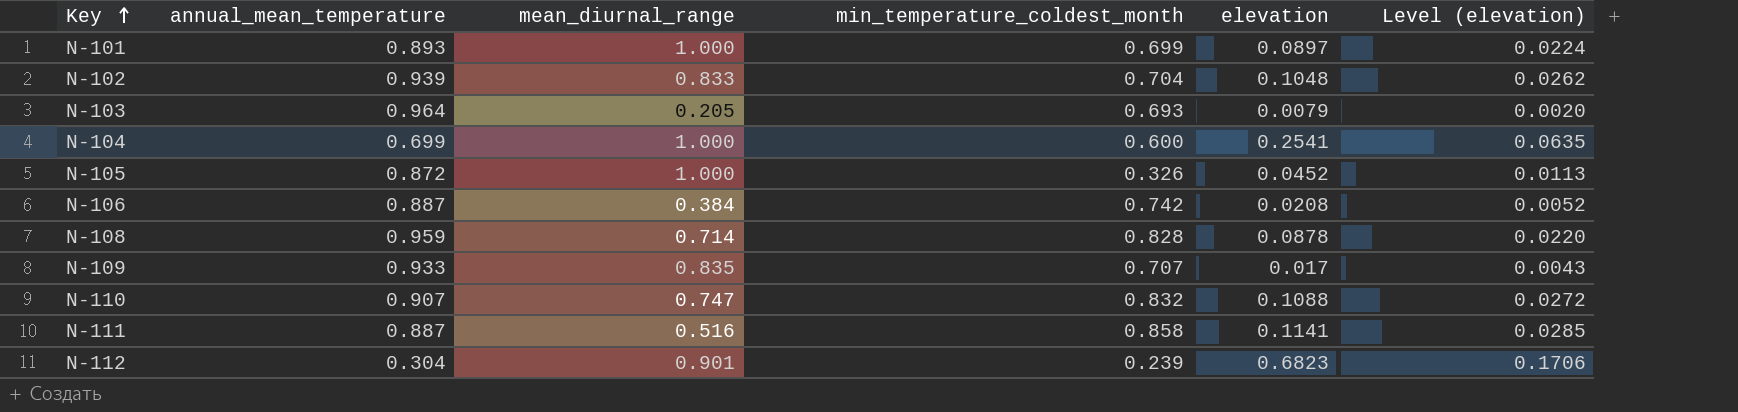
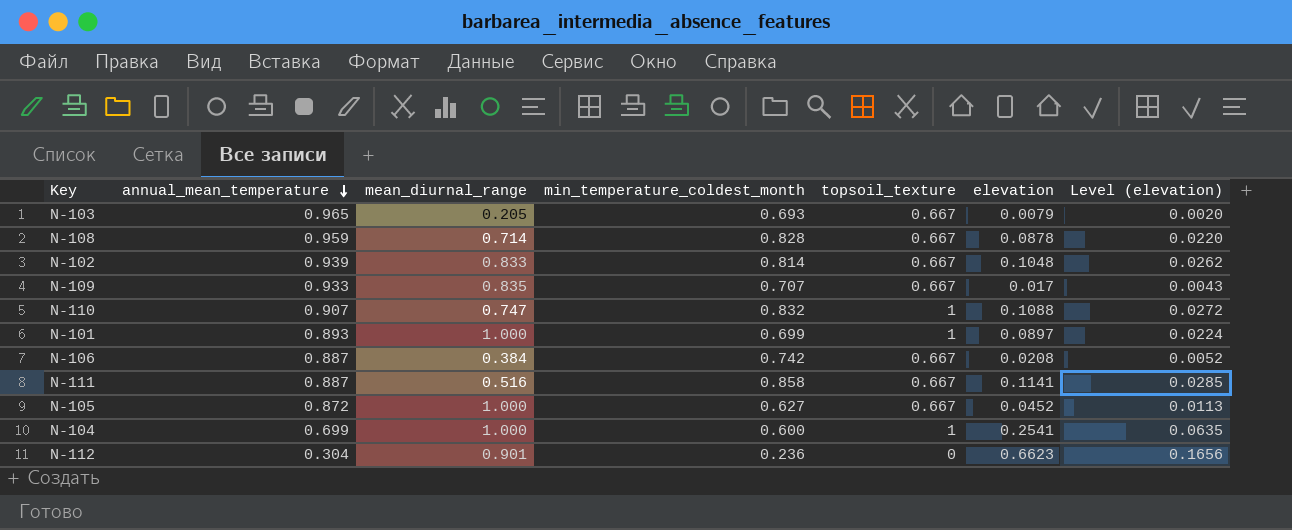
row order: Key ascending -> annual_mean_temperature descending
column topsoil_texture | position: none -> 5
N-103 | annual_mean_temperature: 0.964 -> 0.965
N-102 | min_temperature_coldest_month: 0.704 -> 0.814
N-105 | min_temperature_coldest_month: 0.326 -> 0.627
N-112 | min_temperature_coldest_month: 0.239 -> 0.236
N-112 | elevation: 0.6823 -> 0.6623
N-112 | Level (elevation): 0.1706 -> 0.1656

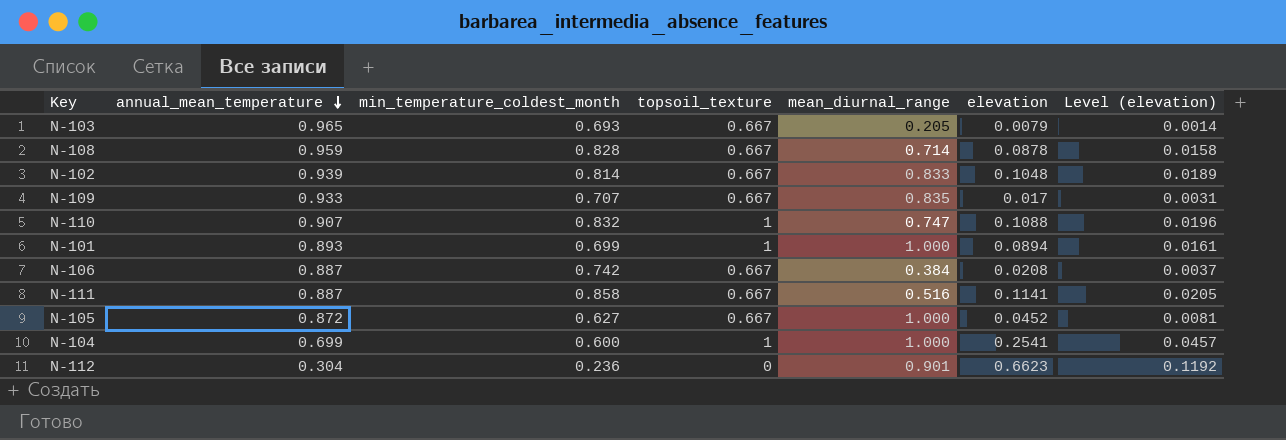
column mean_diurnal_range | position: 3 -> 5
column Level (elevation) | formula: [elevation] * 0.25 -> [elevation] * 0.18
N-101 | elevation: 0.0897 -> 0.0894

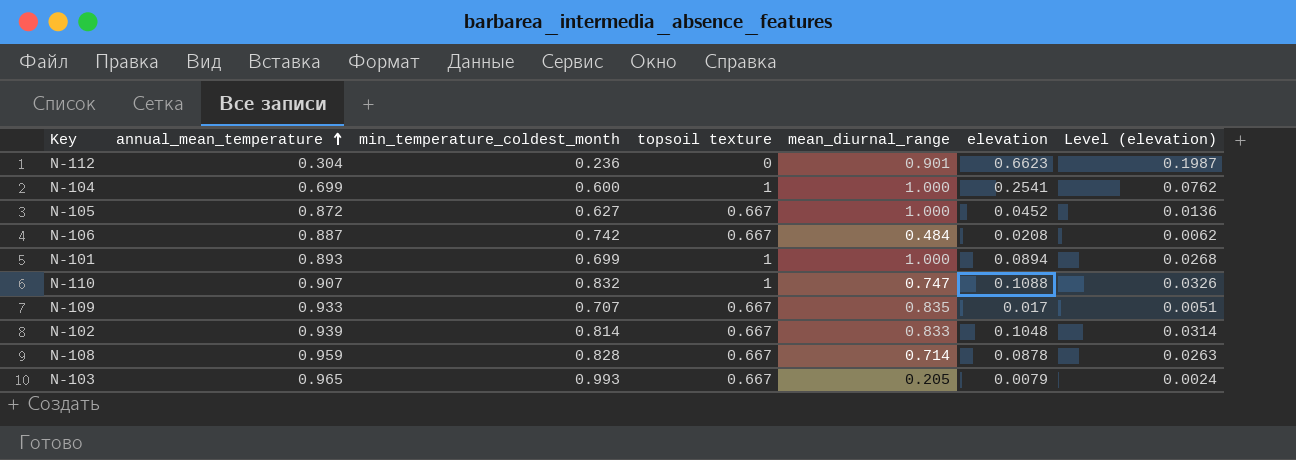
row order: annual_mean_temperature descending -> annual_mean_temperature ascending
column name: topsoil_texture -> topsoil texture
column Level (elevation) | formula: [elevation] * 0.18 -> [elevation] * 0.3
row N-111: 0.887 | 0.858 | 0.667 | 0.516 | 0.1141 | 0.0205 -> none
N-106 | mean_diurnal_range: 0.384 -> 0.484
N-103 | min_temperature_coldest_month: 0.693 -> 0.993

